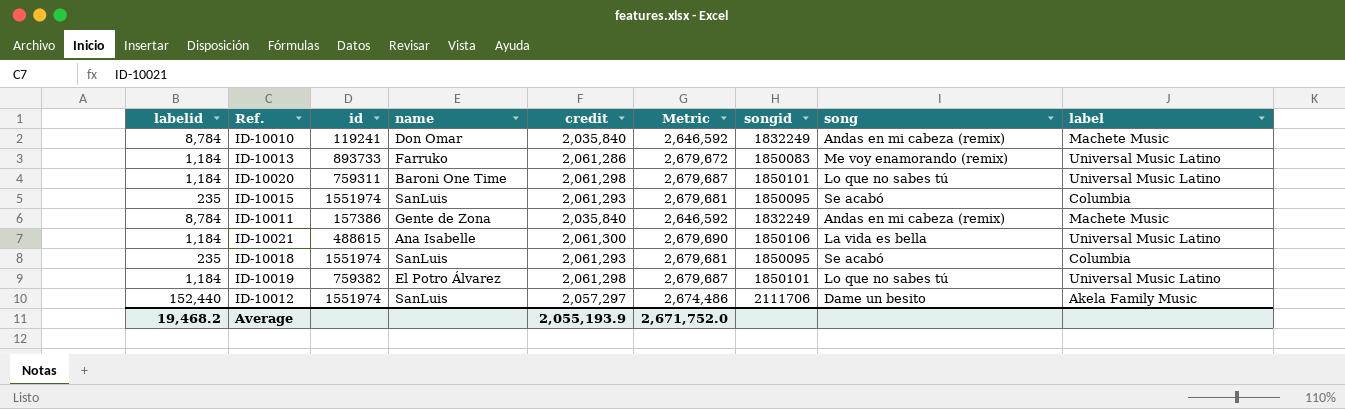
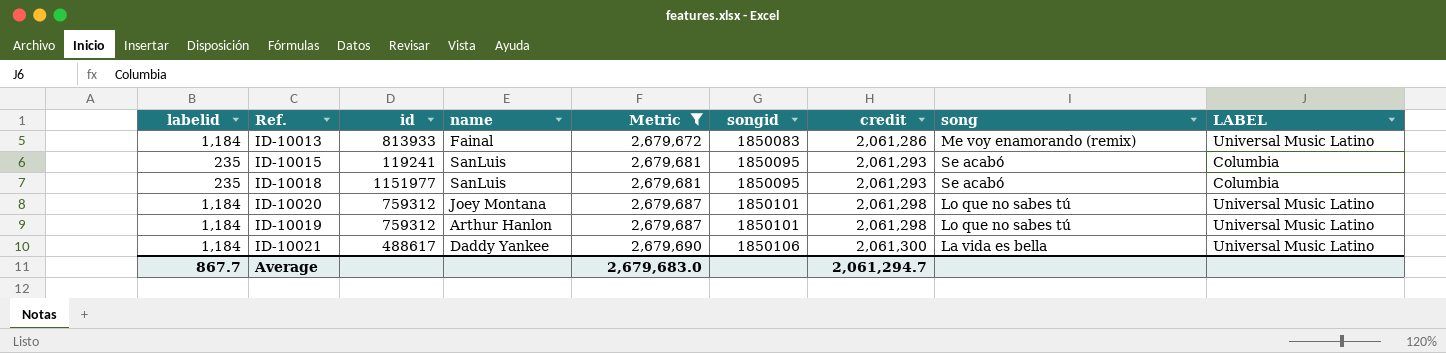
filter: none -> Metric >= 2,679,672
row order: none -> Metric ascending
column credit | position: 5 -> 7
column name: label -> LABEL
ID-10013 | id: 893733 -> 813933
ID-10013 | name: Farruko -> Fainal
ID-10015 | id: 1551974 -> 119241
ID-10018 | id: 1551974 -> 1151977
ID-10020 | id: 759311 -> 759312
ID-10020 | name: Baroni One Time -> Joey Montana
ID-10019 | id: 759382 -> 759312
ID-10019 | name: El Potro Álvarez -> Arthur Hanlon
ID-10021 | id: 488615 -> 488617
ID-10021 | name: Ana Isabelle -> Daddy Yankee
Average | labelid: 19,468.2 -> 867.7
Average | Metric: 2,671,752.0 -> 2,679,683.0
Average | credit: 2,055,193.9 -> 2,061,294.7

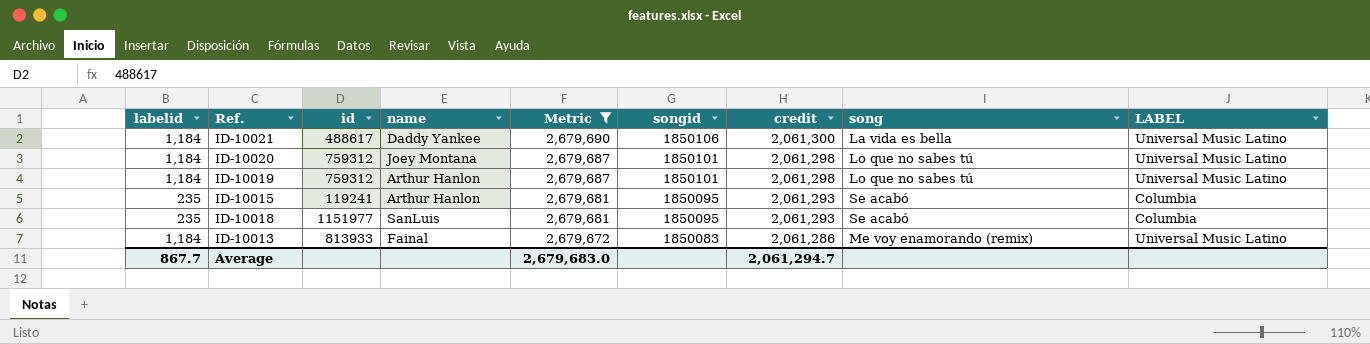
row order: Metric ascending -> Metric descending
ID-10015 | name: SanLuis -> Arthur Hanlon

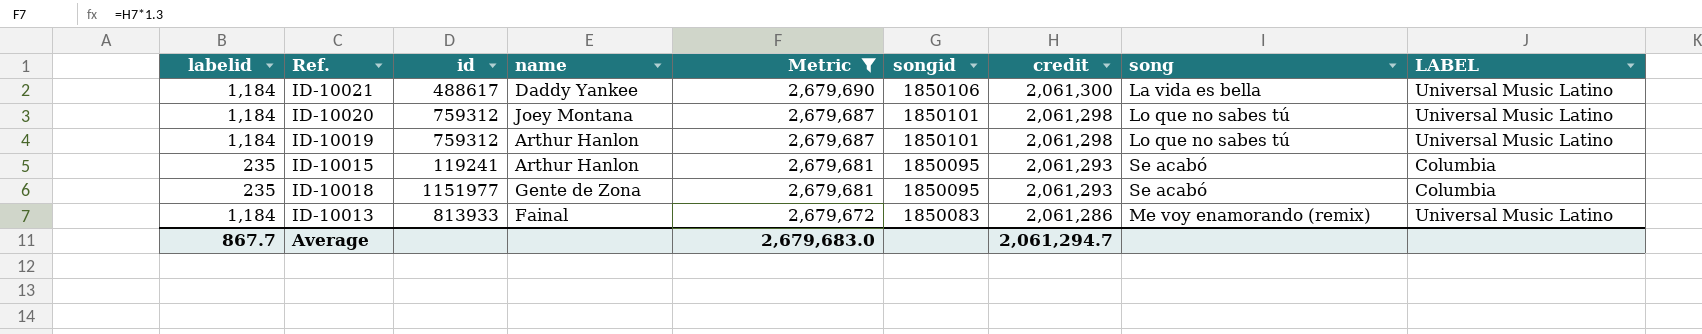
ID-10018 | name: SanLuis -> Gente de Zona

